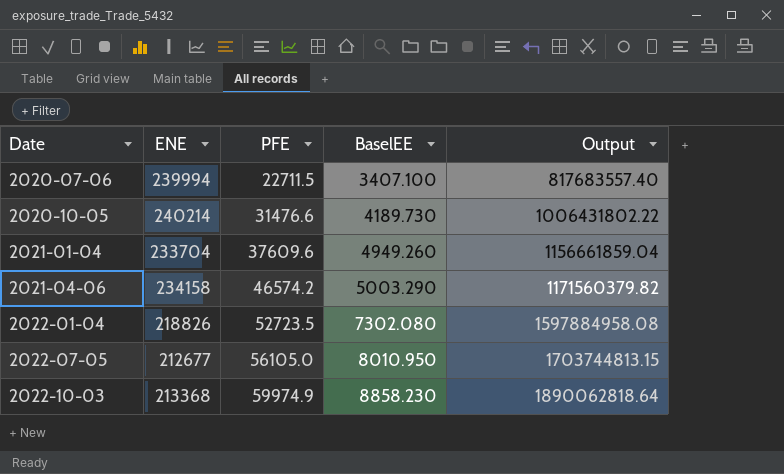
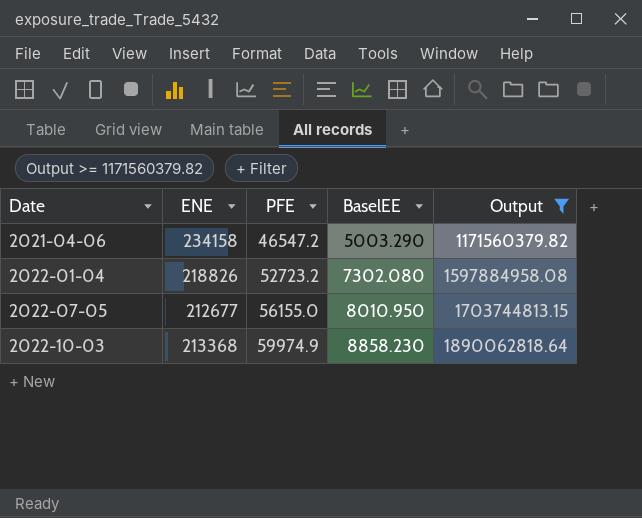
filter: none -> Output >= 1171560379.82
2021-04-06 | PFE: 46574.2 -> 46547.2
2022-01-04 | PFE: 52723.5 -> 52723.2
2022-07-05 | PFE: 56105.0 -> 56155.0

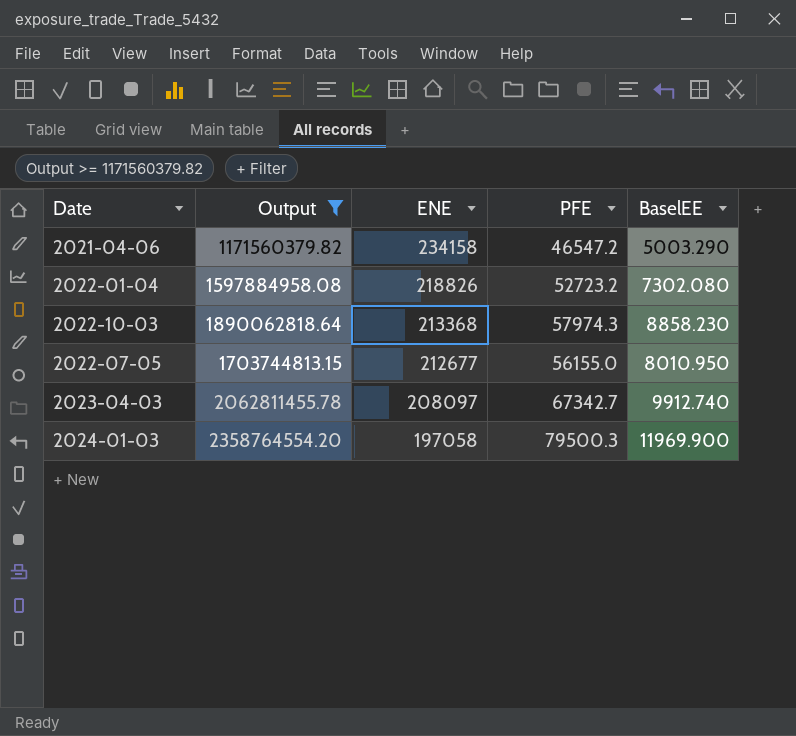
row order: Date ascending -> ENE descending
column Output | position: 5 -> 2
2022-10-03 | PFE: 59974.9 -> 57974.3
row 2023-04-03: none -> 2062811455.78 | 208097 | 67342.7 | 9912.740
row 2024-01-03: none -> 2358764554.20 | 197058 | 79500.3 | 11969.900

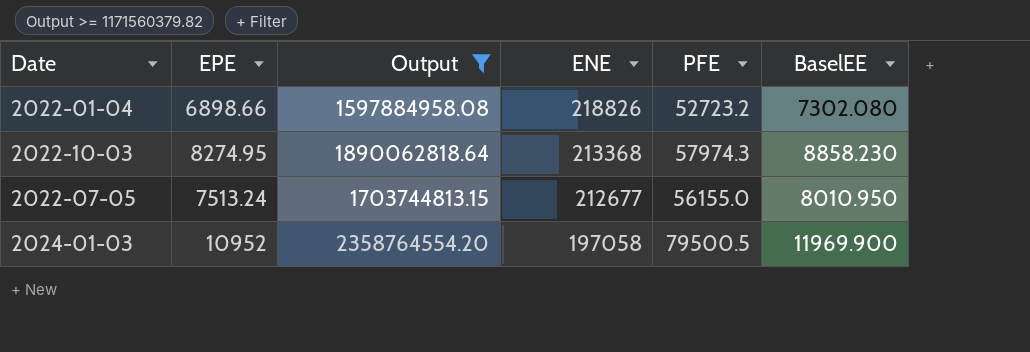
column EPE | position: none -> 2
row 2021-04-06: 1171560379.82 | 234158 | 46547.2 | 5003.290 -> none
row 2023-04-03: 2062811455.78 | 208097 | 67342.7 | 9912.740 -> none
2024-01-03 | PFE: 79500.3 -> 79500.5

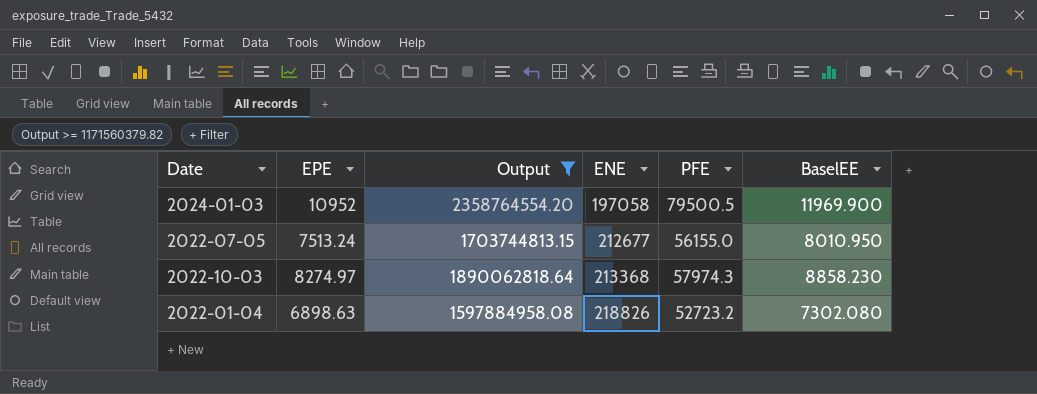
row order: ENE descending -> ENE ascending
2022-10-03 | EPE: 8274.95 -> 8274.97
2022-01-04 | EPE: 6898.66 -> 6898.63

